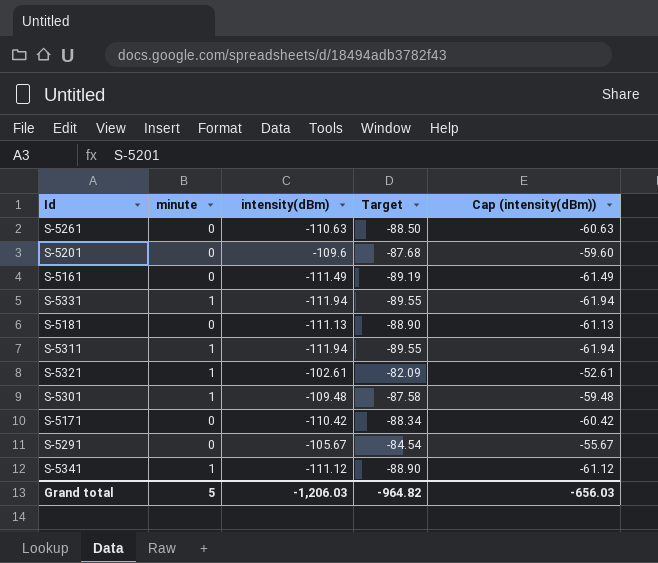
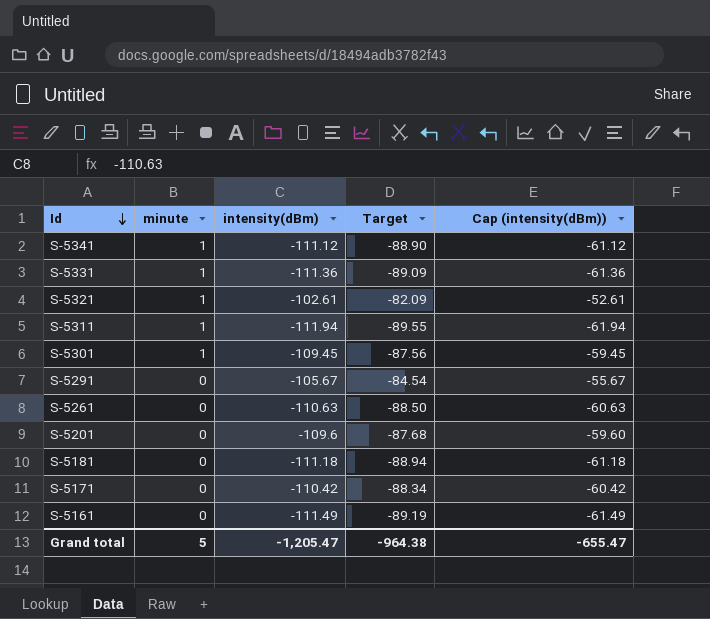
row order: none -> Id descending
S-5331 | intensity(dBm): -111.94 -> -111.36
S-5331 | Target: -89.55 -> -89.09
S-5331 | Cap (intensity(dBm)): -61.94 -> -61.36
S-5301 | intensity(dBm): -109.48 -> -109.45
S-5301 | Target: -87.58 -> -87.56
S-5301 | Cap (intensity(dBm)): -59.48 -> -59.45
S-5181 | intensity(dBm): -111.13 -> -111.18
S-5181 | Target: -88.90 -> -88.94
S-5181 | Cap (intensity(dBm)): -61.13 -> -61.18
Grand total | intensity(dBm): -1,206.03 -> -1,205.47
Grand total | Target: -964.82 -> -964.38
Grand total | Cap (intensity(dBm)): -656.03 -> -655.47

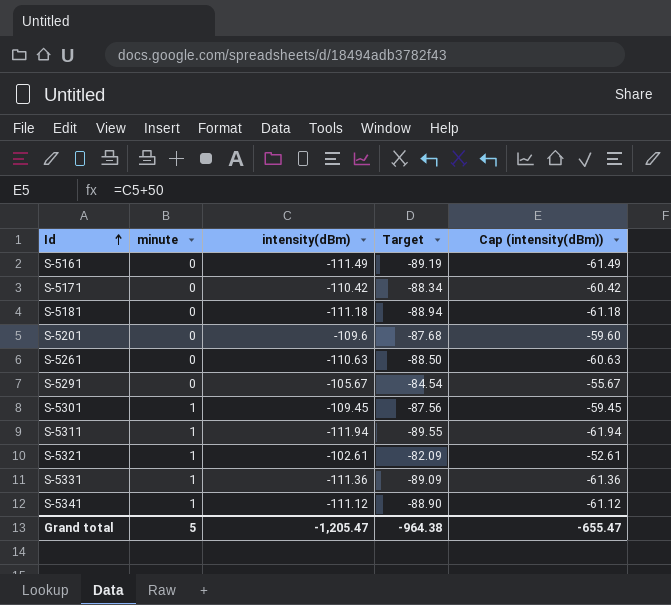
row order: Id descending -> Id ascending

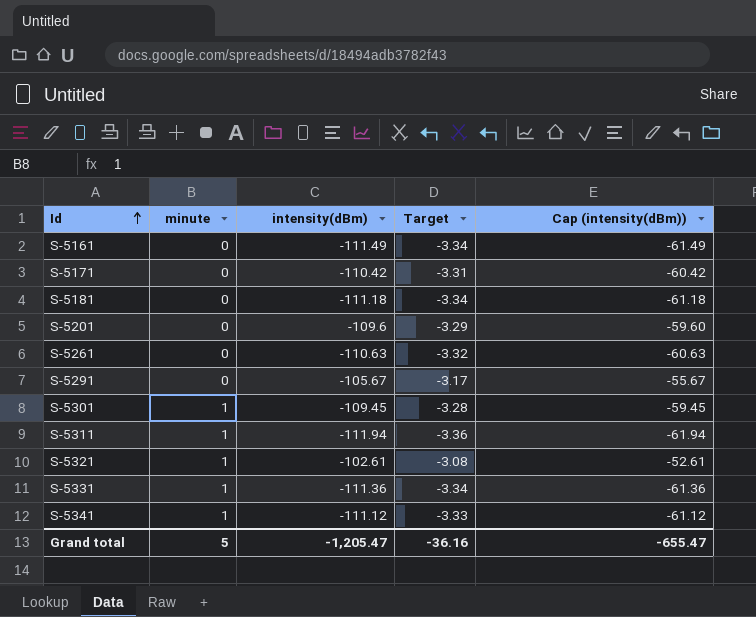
column Target | formula: [intensity(dBm)] * 0.8 -> [intensity(dBm)] * 0.03
Grand total | Target: -964.38 -> -36.16

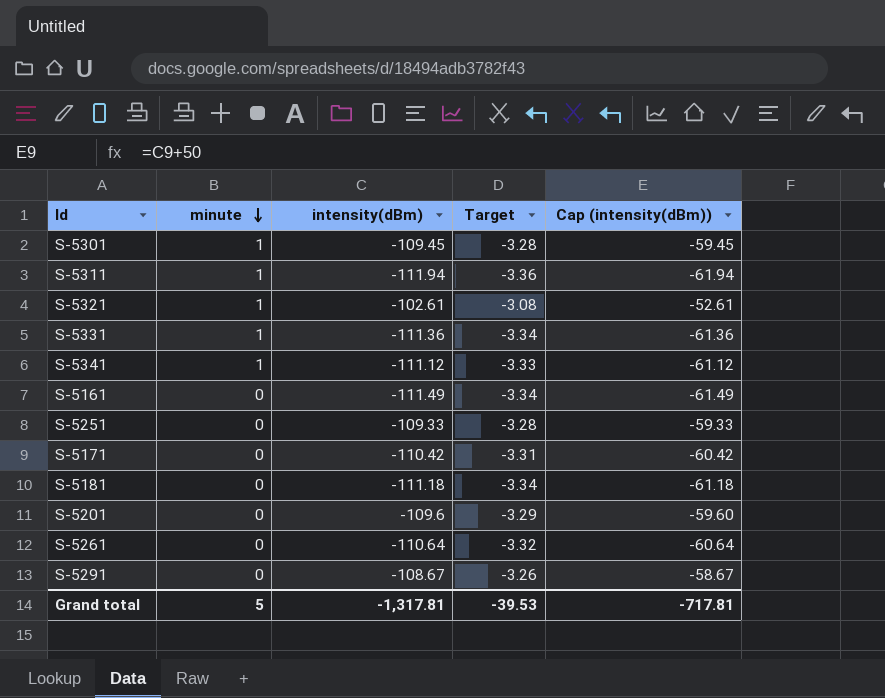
row order: Id ascending -> minute descending
row S-5251: none -> 0 | -109.33 | -3.28 | -59.33
S-5261 | intensity(dBm): -110.63 -> -110.64
S-5261 | Cap (intensity(dBm)): -60.63 -> -60.64
S-5291 | intensity(dBm): -105.67 -> -108.67
S-5291 | Target: -3.17 -> -3.26
S-5291 | Cap (intensity(dBm)): -55.67 -> -58.67
Grand total | intensity(dBm): -1,205.47 -> -1,317.81
Grand total | Target: -36.16 -> -39.53
Grand total | Cap (intensity(dBm)): -655.47 -> -717.81

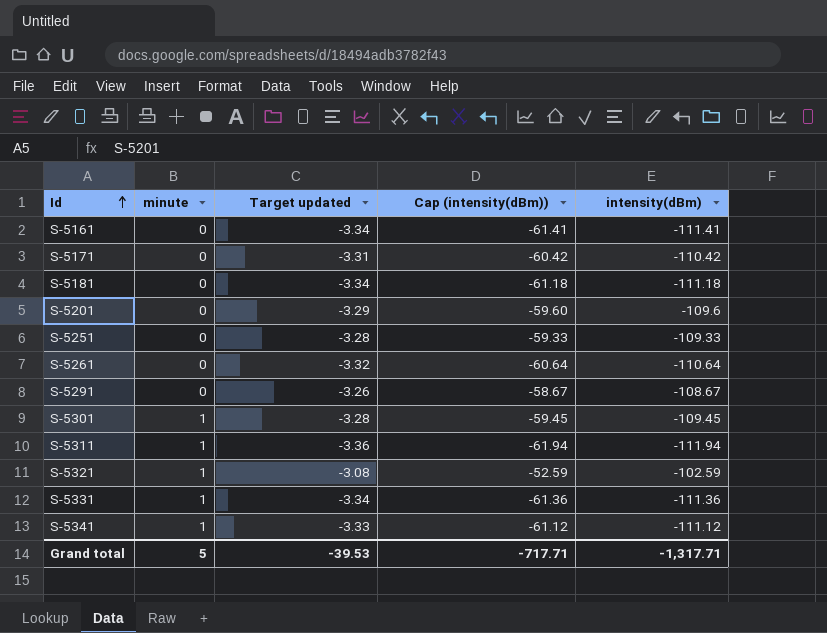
row order: minute descending -> Id ascending
column name: Target -> Target updated
column intensity(dBm) | position: 3 -> 5
S-5161 | Cap (intensity(dBm)): -61.49 -> -61.41
S-5161 | intensity(dBm): -111.49 -> -111.41
S-5321 | Cap (intensity(dBm)): -52.61 -> -52.59
S-5321 | intensity(dBm): -102.61 -> -102.59
Grand total | Cap (intensity(dBm)): -717.81 -> -717.71
Grand total | intensity(dBm): -1,317.81 -> -1,317.71

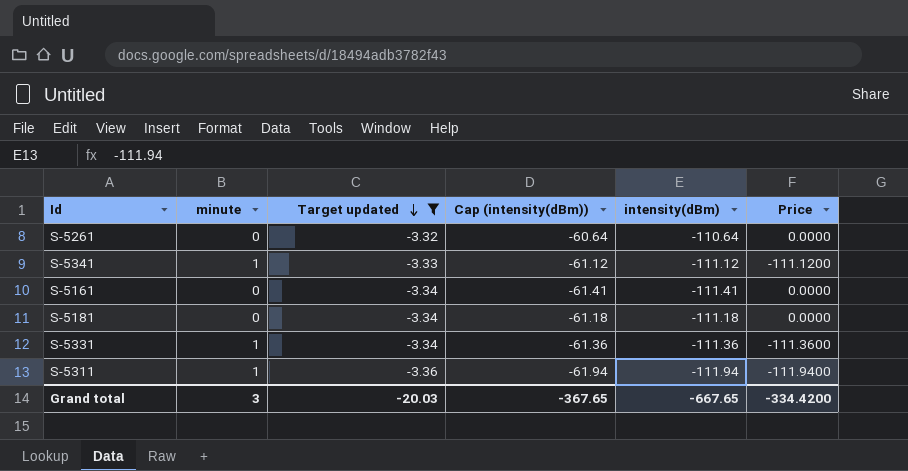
filter: none -> Target updated <= -3.32
row order: Id ascending -> Target updated descending
column Price | formula: none -> [minute] * [intensity(dBm)]
Grand total | minute: 5 -> 3
Grand total | Target updated: -39.53 -> -20.03
Grand total | Cap (intensity(dBm)): -717.71 -> -367.65
Grand total | intensity(dBm): -1,317.71 -> -667.65

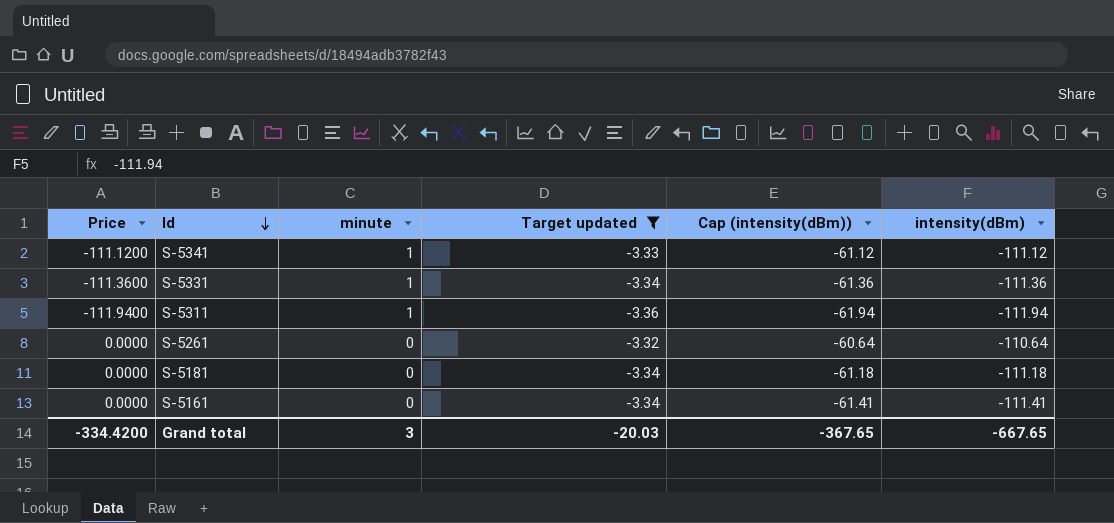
row order: Target updated descending -> Id descending
column Price | position: 6 -> 1

